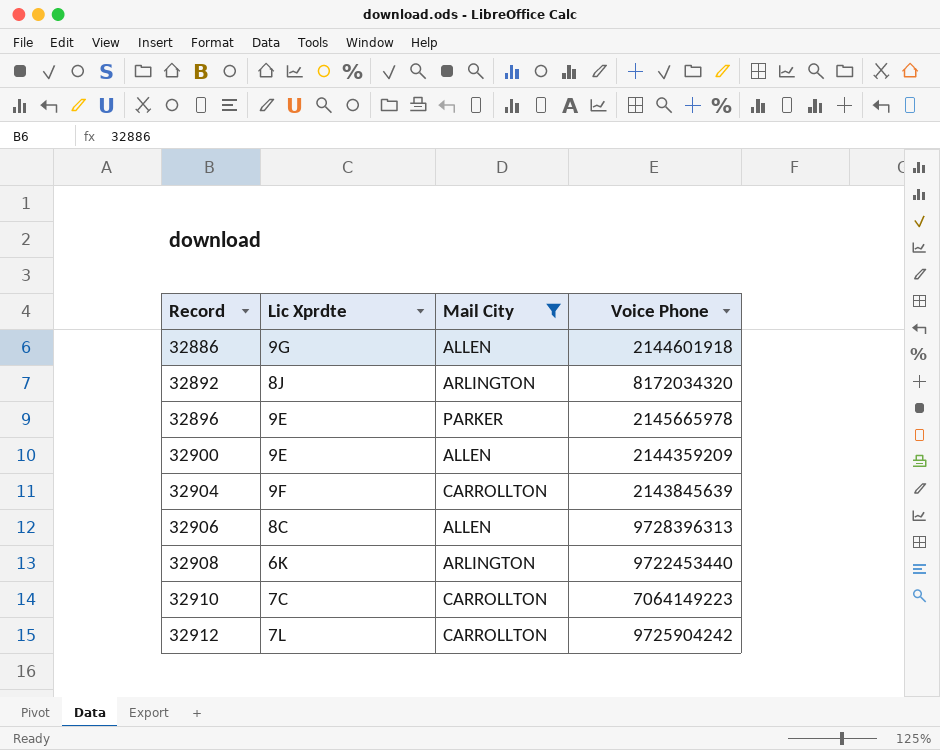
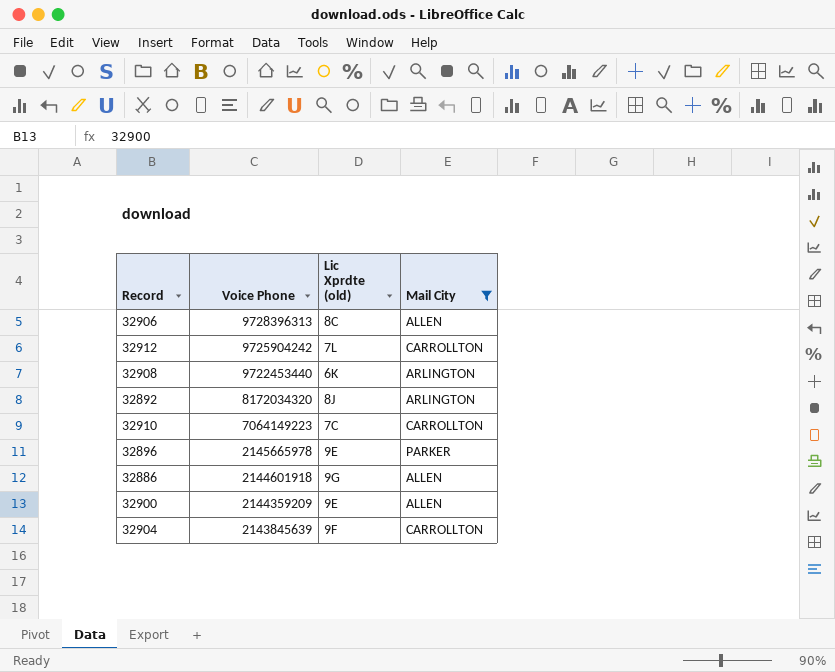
row order: Record ascending -> Voice Phone descending
column Voice Phone | position: 4 -> 2
column name: Lic Xprdte -> Lic Xprdte (old)

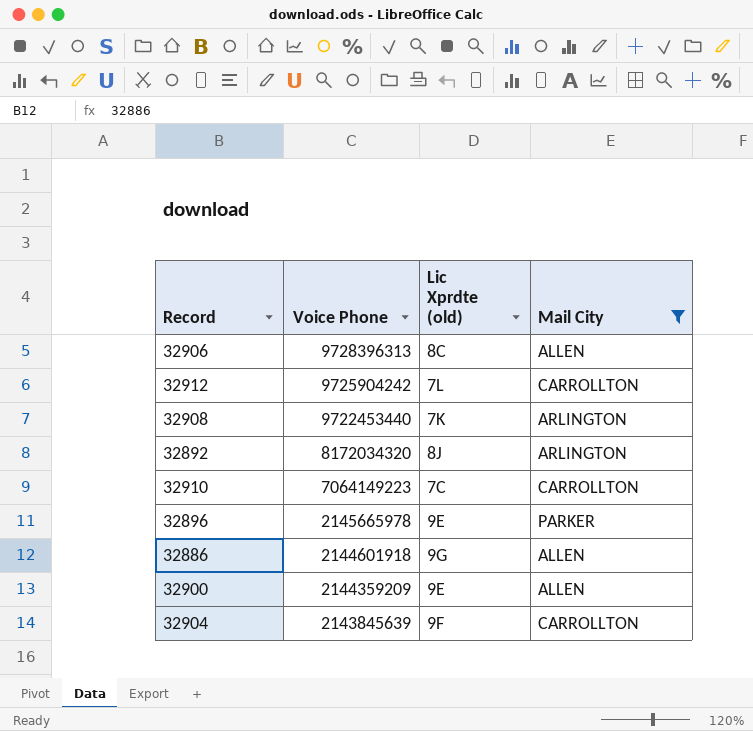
32908 | Lic Xprdte (old): 6K -> 7K

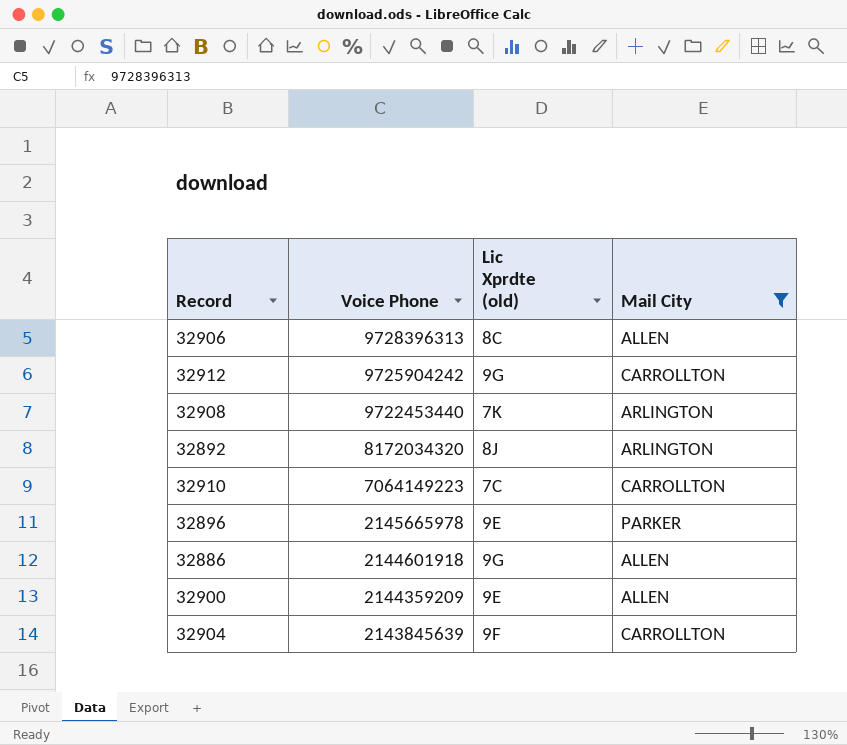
32912 | Lic Xprdte (old): 7L -> 9G

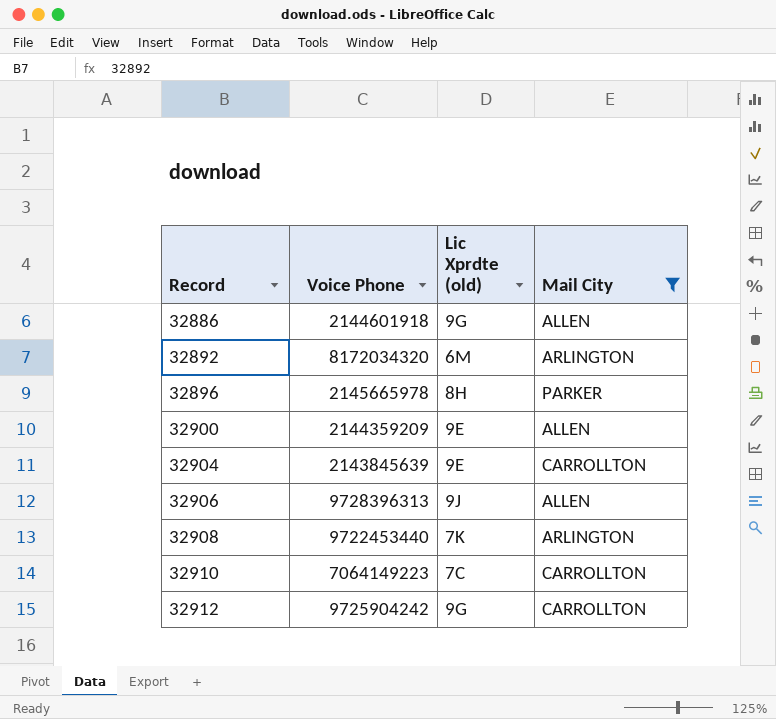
row order: Voice Phone descending -> Record ascending
32892 | Lic Xprdte (old): 8J -> 6M
32896 | Lic Xprdte (old): 9E -> 8H
32904 | Lic Xprdte (old): 9F -> 9E
32906 | Lic Xprdte (old): 8C -> 9J

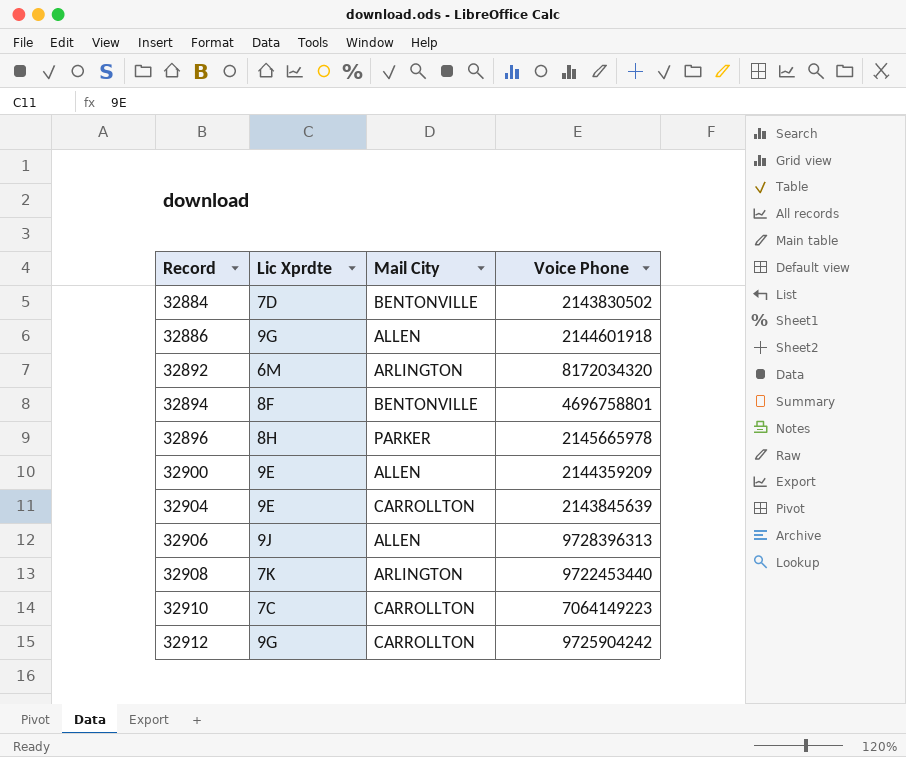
filter: Mail City != BENTONVILLE -> none
column name: Lic Xprdte (old) -> Lic Xprdte
column Voice Phone | position: 2 -> 4

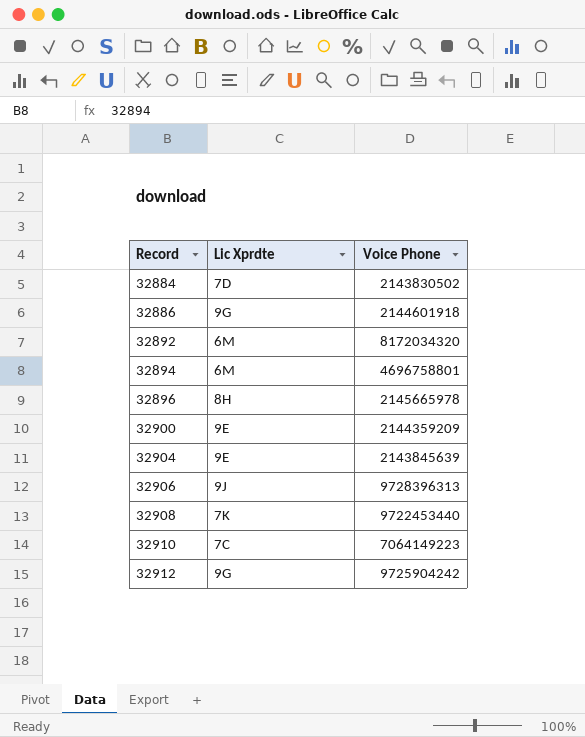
column Mail City | position: 3 -> none
32894 | Lic Xprdte: 8F -> 6M

